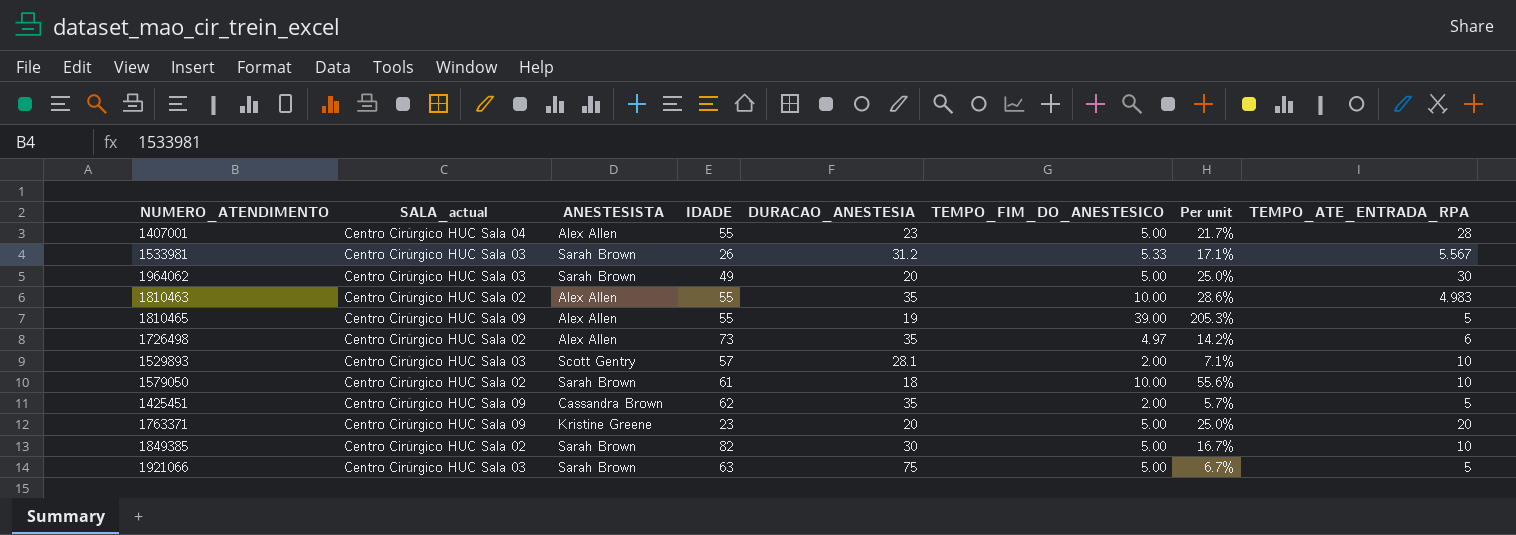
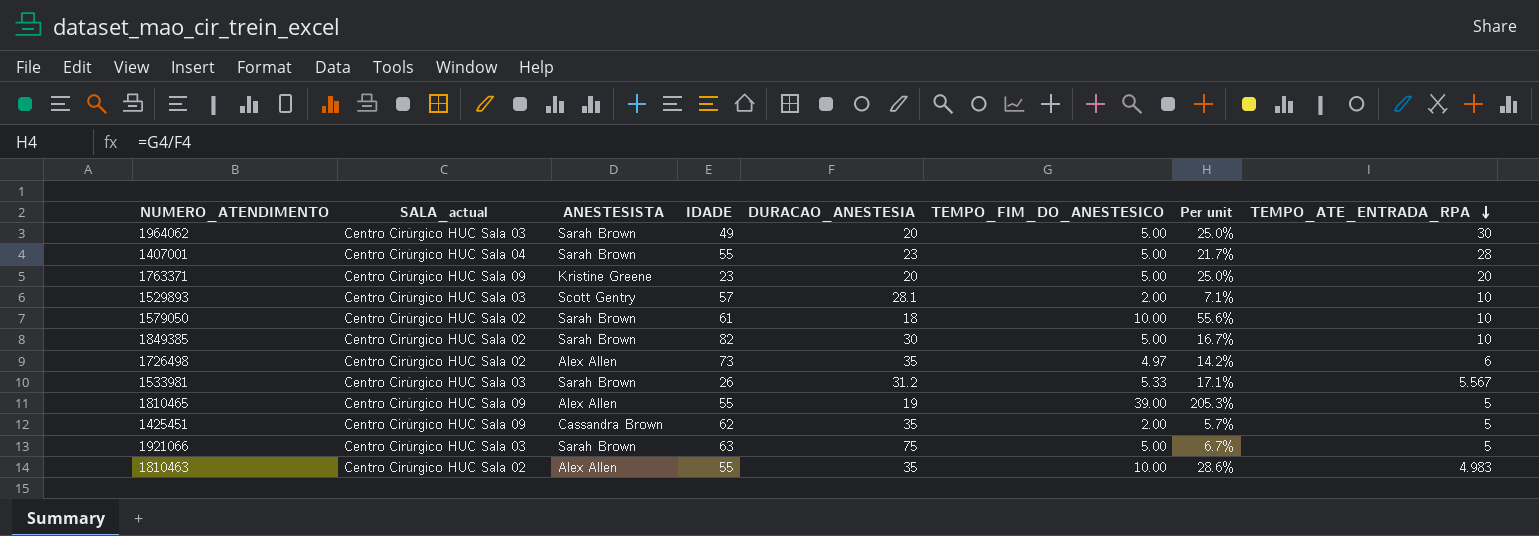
row order: none -> TEMPO_ATE_ENTRADA_RPA descending
1407001 | ANESTESISTA: Alex Allen -> Sarah Brown

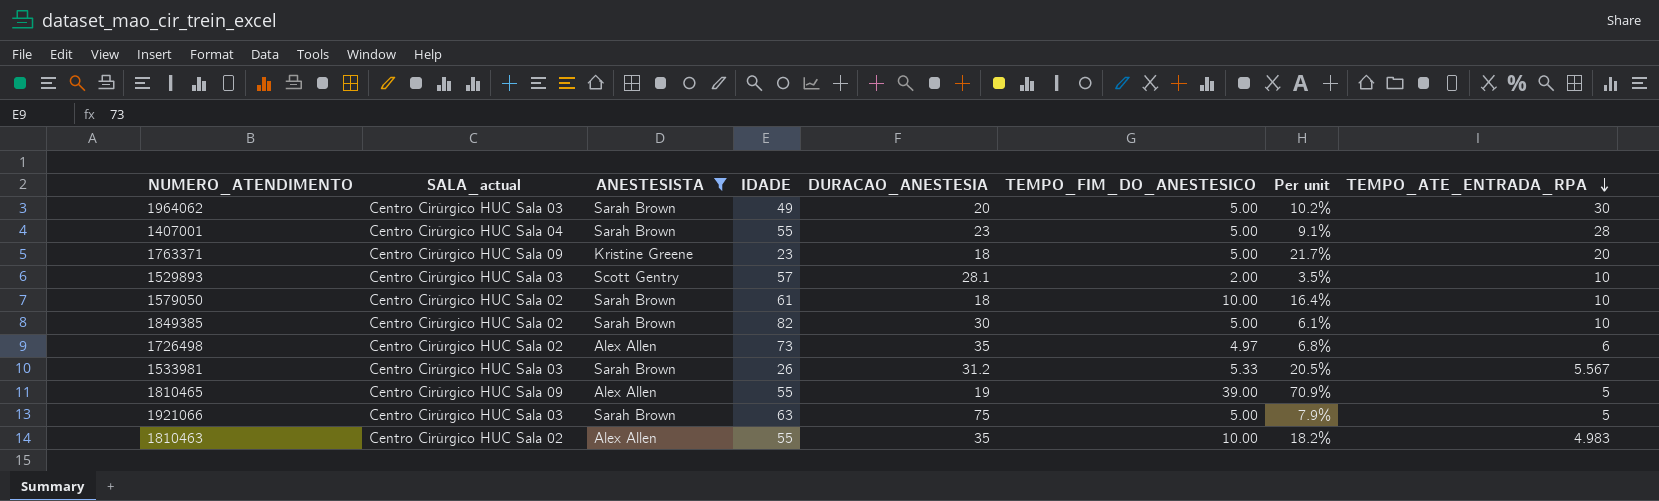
filter: none -> ANESTESISTA != Cassandra Brown
column Per unit | formula: [TEMPO_FIM_DO_ANESTESICO] / [DURACAO_ANESTESIA] -> [TEMPO_FIM_DO_ANESTESICO] / [IDADE]
1763371 | DURACAO_ANESTESIA: 20 -> 18

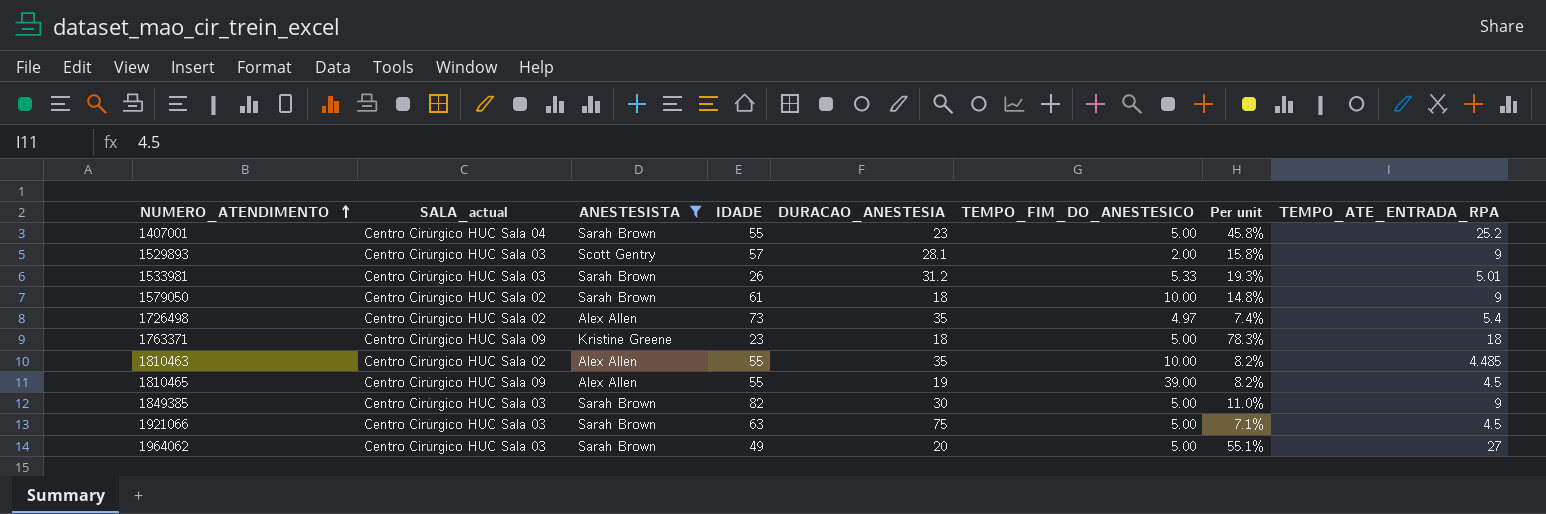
row order: TEMPO_ATE_ENTRADA_RPA descending -> NUMERO_ATENDIMENTO ascending
column Per unit | formula: [TEMPO_FIM_DO_ANESTESICO] / [IDADE] -> [TEMPO_ATE_ENTRADA_RPA] / [IDADE]
1407001 | TEMPO_ATE_ENTRADA_RPA: 28 -> 25.2
1529893 | TEMPO_ATE_ENTRADA_RPA: 10 -> 9
1533981 | TEMPO_ATE_ENTRADA_RPA: 5.567 -> 5.01
1579050 | TEMPO_ATE_ENTRADA_RPA: 10 -> 9
1726498 | TEMPO_ATE_ENTRADA_RPA: 6 -> 5.4
1763371 | TEMPO_ATE_ENTRADA_RPA: 20 -> 18
1810463 | TEMPO_ATE_ENTRADA_RPA: 4.983 -> 4.485
1810465 | TEMPO_ATE_ENTRADA_RPA: 5 -> 4.5
1849385 | SALA_actual: Centro Cirúrgico HUC Sala 02 -> Centro Cirúrgico HUC Sala 03
1849385 | TEMPO_ATE_ENTRADA_RPA: 10 -> 9
1921066 | TEMPO_ATE_ENTRADA_RPA: 5 -> 4.5
1964062 | TEMPO_ATE_ENTRADA_RPA: 30 -> 27

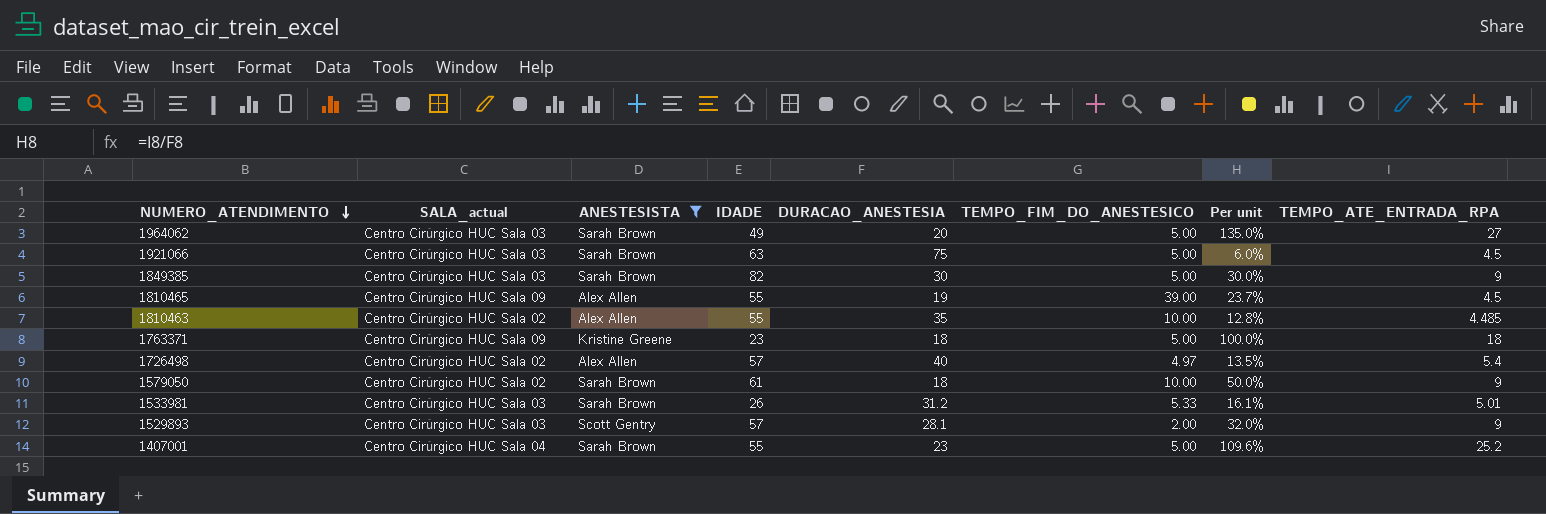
row order: NUMERO_ATENDIMENTO ascending -> NUMERO_ATENDIMENTO descending
column Per unit | formula: [TEMPO_ATE_ENTRADA_RPA] / [IDADE] -> [TEMPO_ATE_ENTRADA_RPA] / [DURACAO_ANESTESIA]
1726498 | IDADE: 73 -> 57
1726498 | DURACAO_ANESTESIA: 35 -> 40

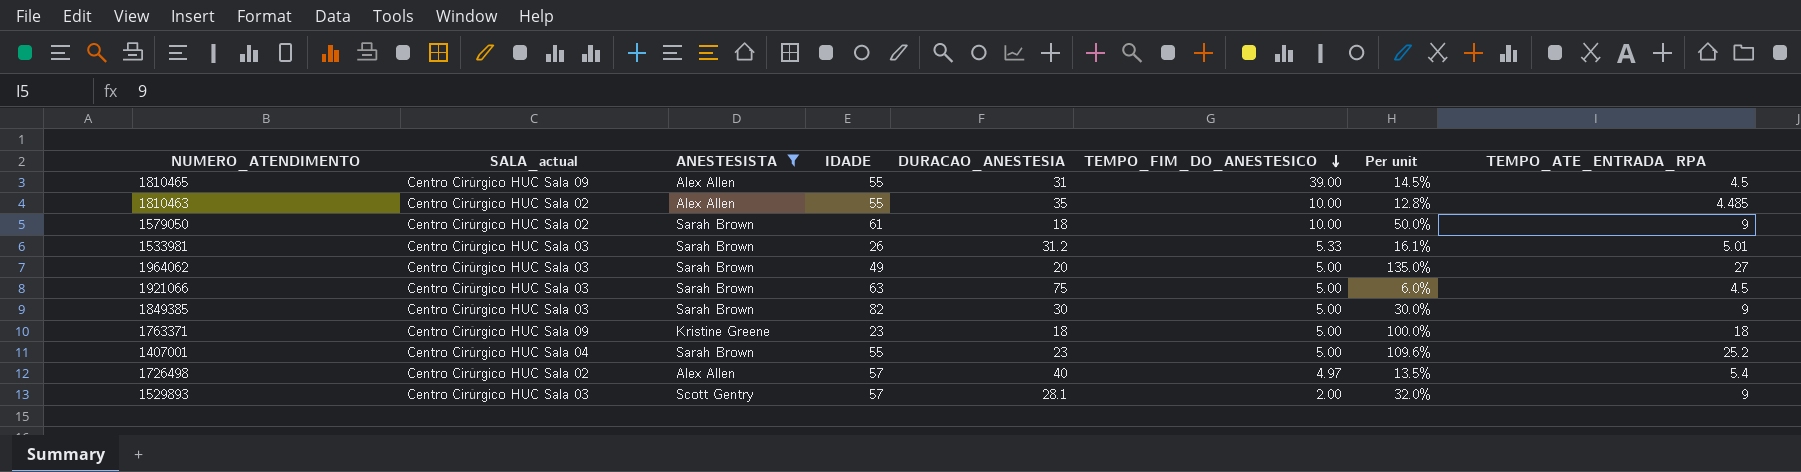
row order: NUMERO_ATENDIMENTO descending -> TEMPO_FIM_DO_ANESTESICO descending
1810465 | DURACAO_ANESTESIA: 19 -> 31
1810465 | Per unit: 23.7% -> 14.5%

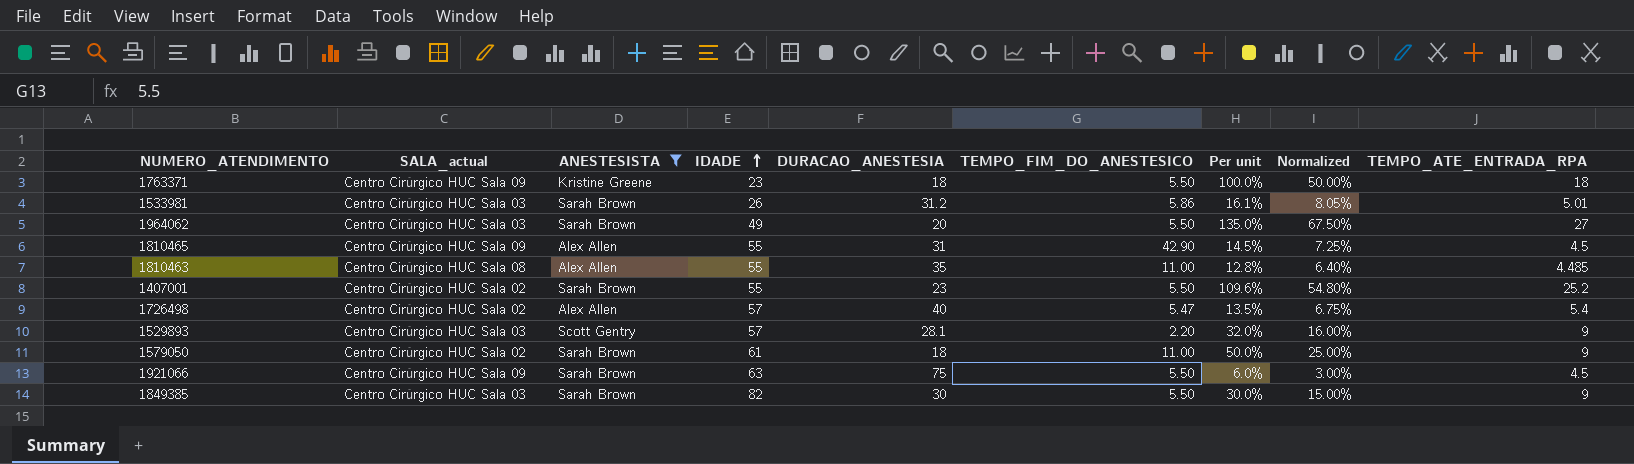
row order: TEMPO_FIM_DO_ANESTESICO descending -> IDADE ascending
column Normalized | formula: none -> [Per unit] * 0.5
1763371 | TEMPO_FIM_DO_ANESTESICO: 5.00 -> 5.50
1533981 | TEMPO_FIM_DO_ANESTESICO: 5.33 -> 5.86
1964062 | TEMPO_FIM_DO_ANESTESICO: 5.00 -> 5.50
1810465 | TEMPO_FIM_DO_ANESTESICO: 39.00 -> 42.90
1810463 | SALA_actual: Centro Cirúrgico HUC Sala 02 -> Centro Cirúrgico HUC Sala 08
1810463 | TEMPO_FIM_DO_ANESTESICO: 10.00 -> 11.00
1407001 | SALA_actual: Centro Cirúrgico HUC Sala 04 -> Centro Cirúrgico HUC Sala 02
1407001 | TEMPO_FIM_DO_ANESTESICO: 5.00 -> 5.50
1726498 | TEMPO_FIM_DO_ANESTESICO: 4.97 -> 5.47
1529893 | TEMPO_FIM_DO_ANESTESICO: 2.00 -> 2.20
1579050 | TEMPO_FIM_DO_ANESTESICO: 10.00 -> 11.00
1921066 | SALA_actual: Centro Cirúrgico HUC Sala 03 -> Centro Cirúrgico HUC Sala 09
1921066 | TEMPO_FIM_DO_ANESTESICO: 5.00 -> 5.50
1849385 | TEMPO_FIM_DO_ANESTESICO: 5.00 -> 5.50

